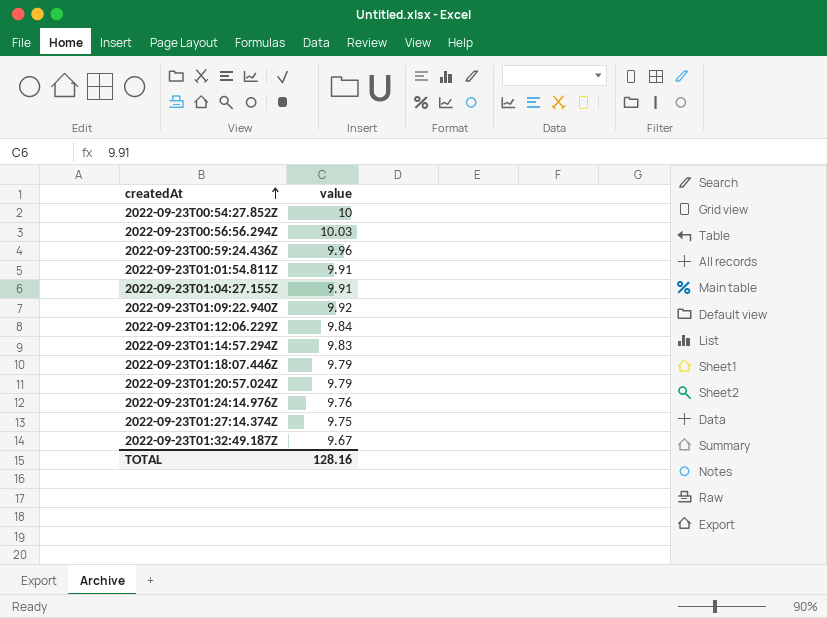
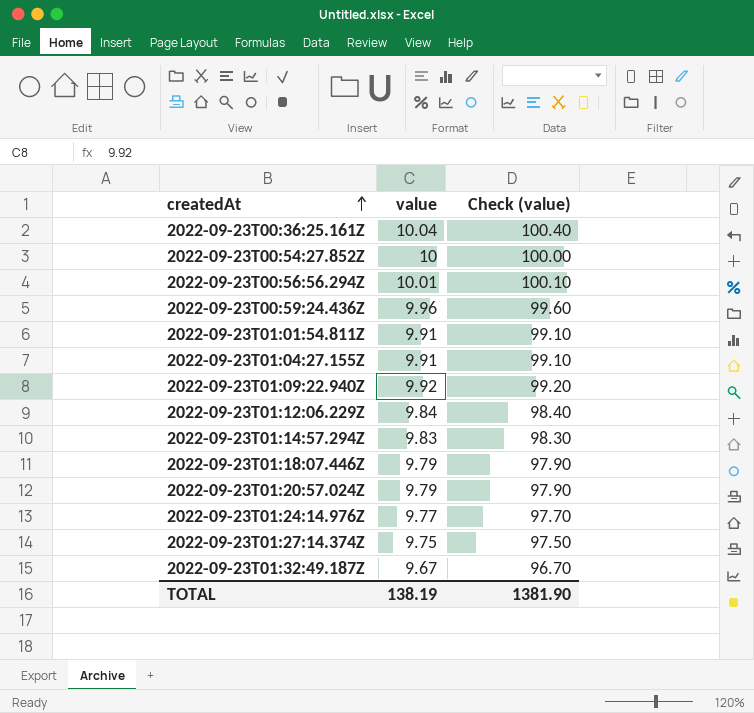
column Check (value) | formula: none -> [value] * 10
row 2022-09-23T00:36:25.161Z: none -> 10.04 | 100.40
2022-09-23T00:56:56.294Z | value: 10.03 -> 10.01
2022-09-23T01:24:14.976Z | value: 9.76 -> 9.77
TOTAL | value: 128.16 -> 138.19

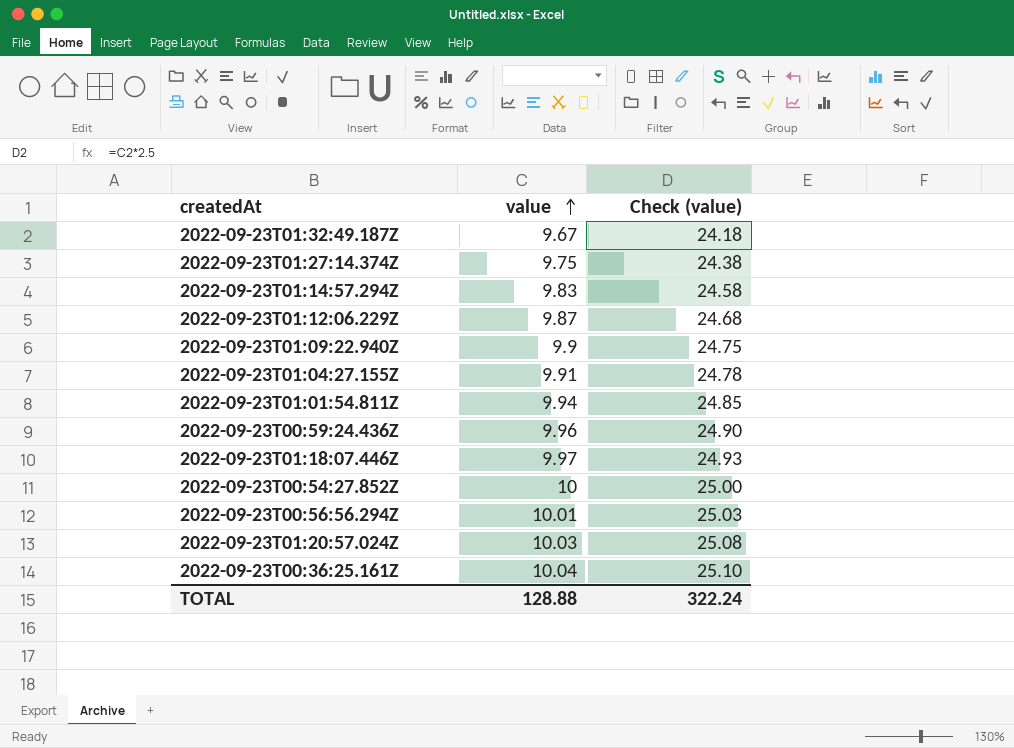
row order: createdAt ascending -> value ascending
column Check (value) | formula: [value] * 10 -> [value] * 2.5
row 2022-09-23T01:24:14.976Z: 9.77 | 97.70 -> none
2022-09-23T01:12:06.229Z | value: 9.84 -> 9.87
2022-09-23T01:09:22.940Z | value: 9.92 -> 9.9
2022-09-23T01:01:54.811Z | value: 9.91 -> 9.94
2022-09-23T01:18:07.446Z | value: 9.79 -> 9.97
2022-09-23T01:20:57.024Z | value: 9.79 -> 10.03
TOTAL | value: 138.19 -> 128.88
TOTAL | Check (value): 1381.90 -> 322.24

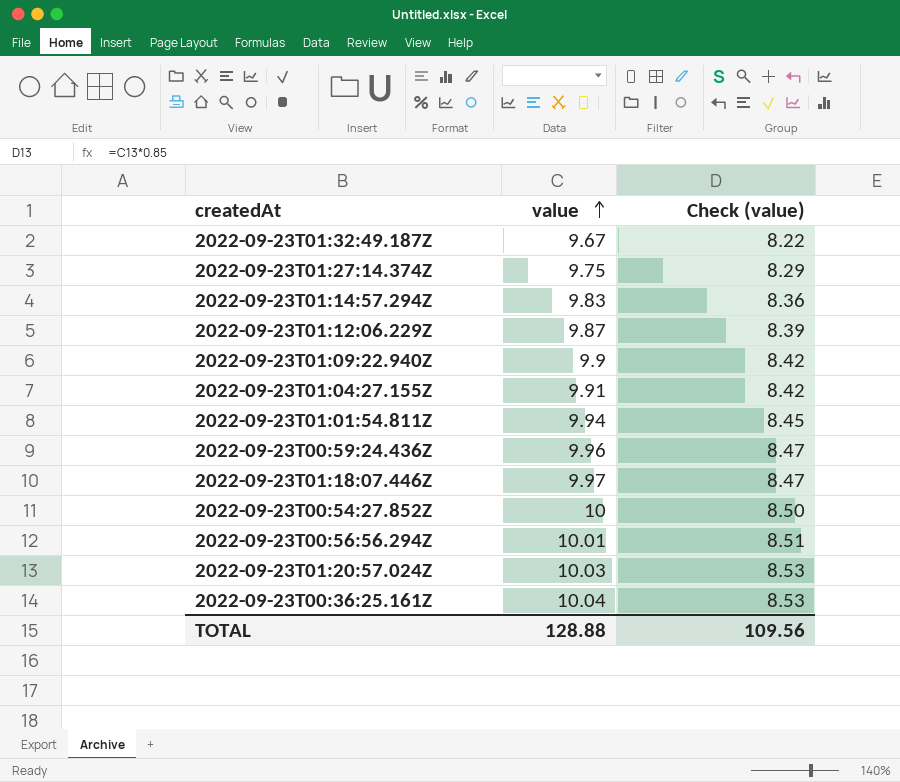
column Check (value) | formula: [value] * 2.5 -> [value] * 0.85
TOTAL | Check (value): 322.24 -> 109.56

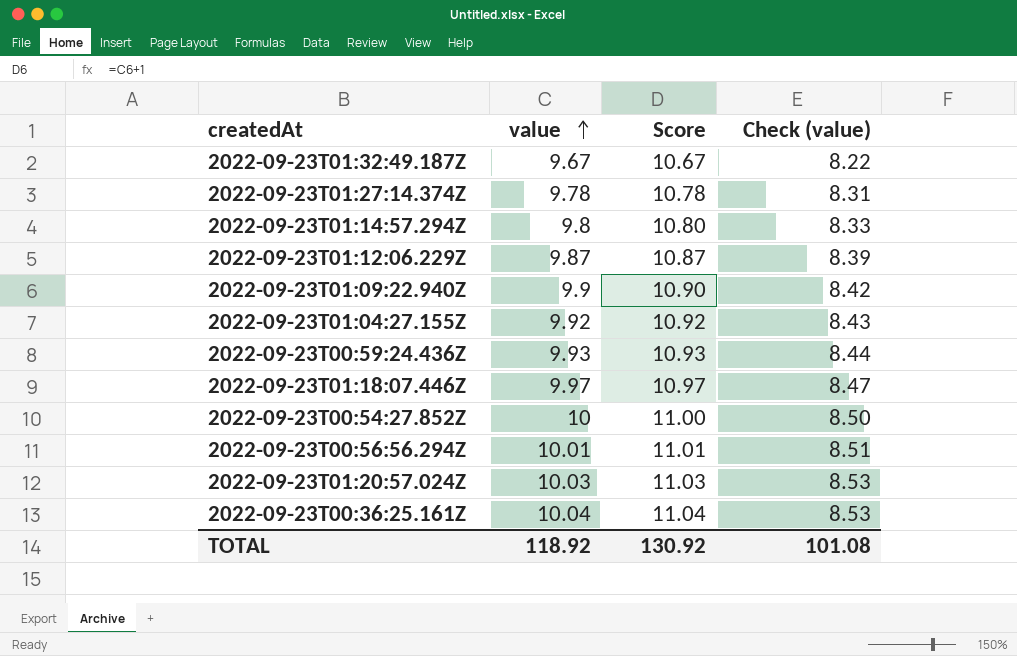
column Score | formula: none -> [value] + 1
row 2022-09-23T01:01:54.811Z: 9.94 | 8.45 -> none
2022-09-23T01:27:14.374Z | value: 9.75 -> 9.78
2022-09-23T01:27:14.374Z | Check (value): 8.29 -> 8.31
2022-09-23T01:14:57.294Z | value: 9.83 -> 9.8
2022-09-23T01:14:57.294Z | Check (value): 8.36 -> 8.33
2022-09-23T01:04:27.155Z | value: 9.91 -> 9.92
2022-09-23T01:04:27.155Z | Check (value): 8.42 -> 8.43
2022-09-23T00:59:24.436Z | value: 9.96 -> 9.93
2022-09-23T00:59:24.436Z | Check (value): 8.47 -> 8.44
TOTAL | value: 128.88 -> 118.92
TOTAL | Check (value): 109.56 -> 101.08

